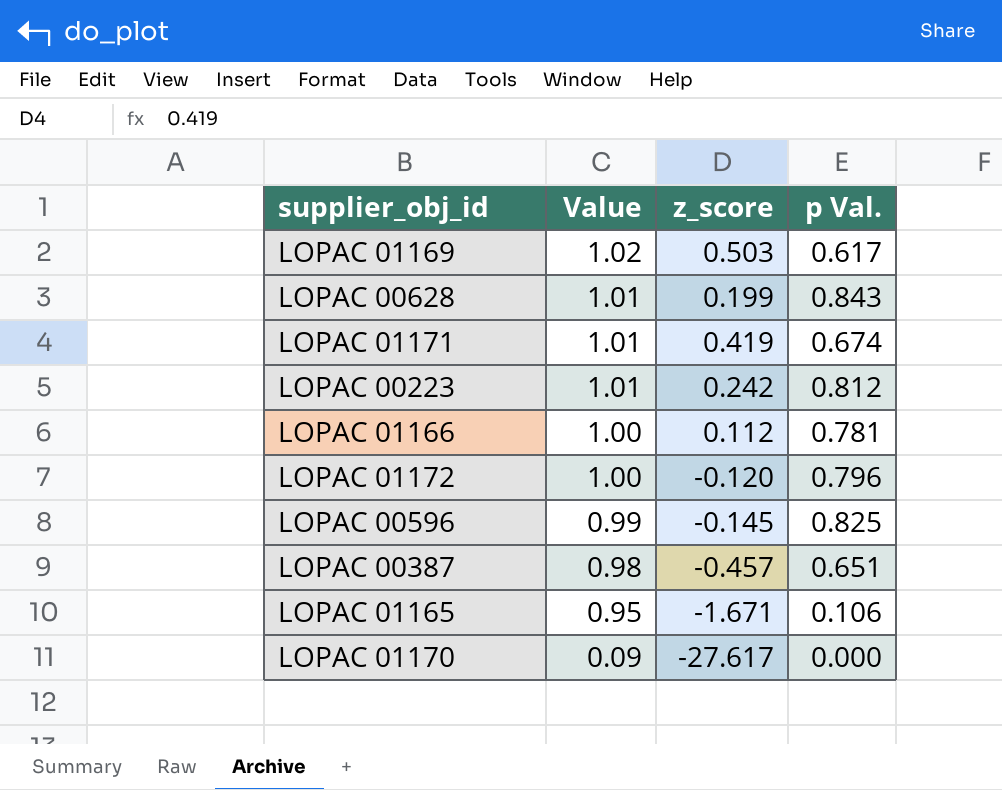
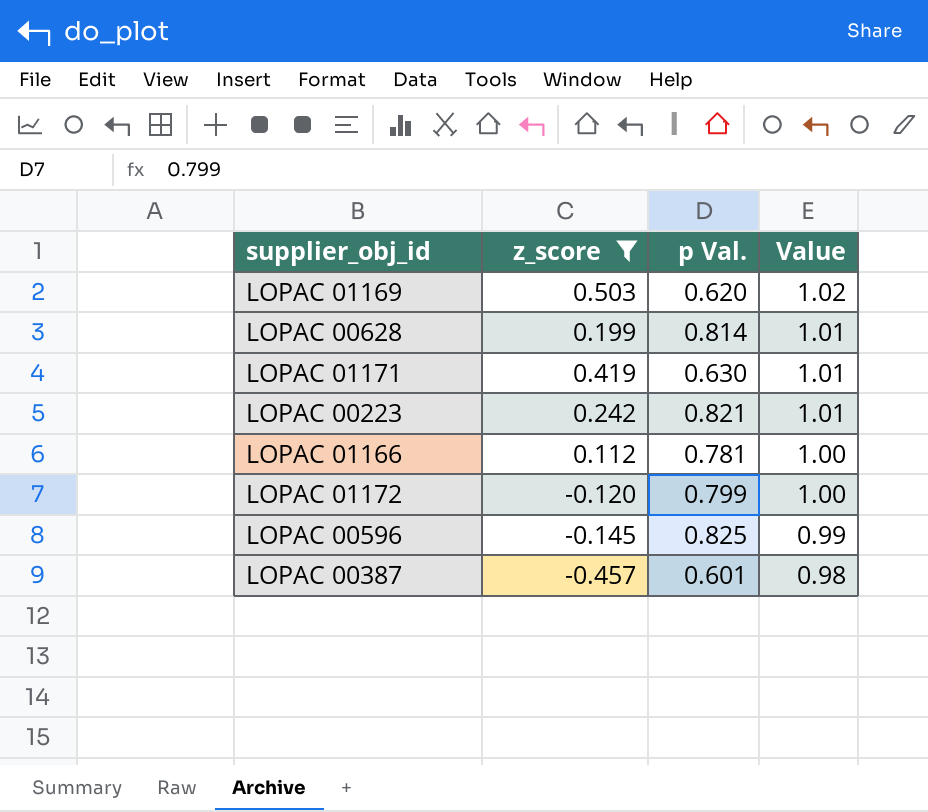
filter: none -> z_score >= -0.457
column Value | position: 2 -> 4
LOPAC 01169 | p Val.: 0.617 -> 0.620
LOPAC 00628 | p Val.: 0.843 -> 0.814
LOPAC 01171 | p Val.: 0.674 -> 0.630
LOPAC 00223 | p Val.: 0.812 -> 0.821
LOPAC 01172 | p Val.: 0.796 -> 0.799
LOPAC 00387 | p Val.: 0.651 -> 0.601

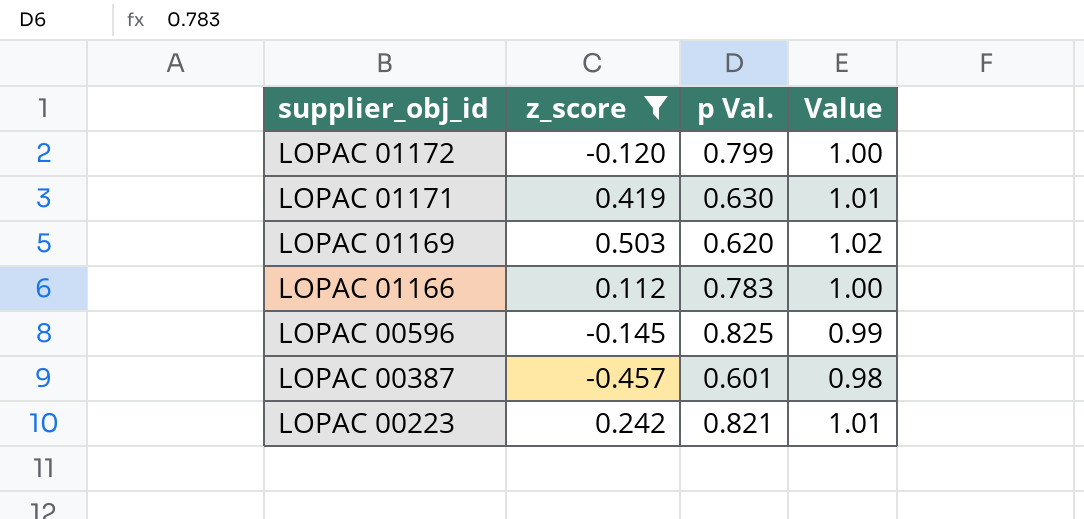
row order: Value descending -> supplier_obj_id descending
row LOPAC 00628: 0.199 | 0.814 | 1.01 -> none
LOPAC 01166 | p Val.: 0.781 -> 0.783

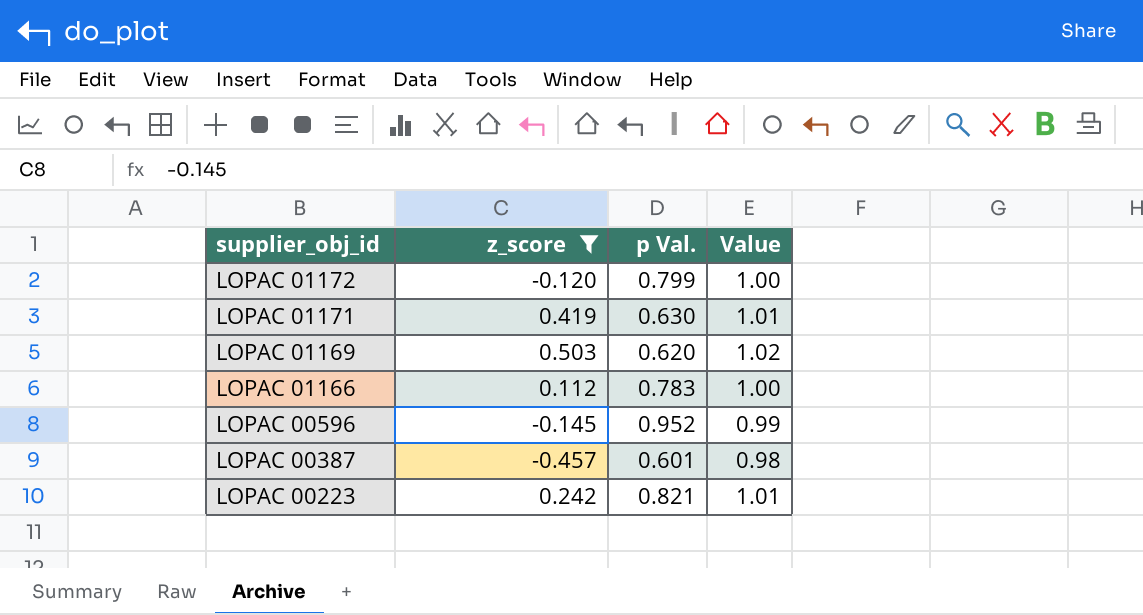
LOPAC 00596 | p Val.: 0.825 -> 0.952

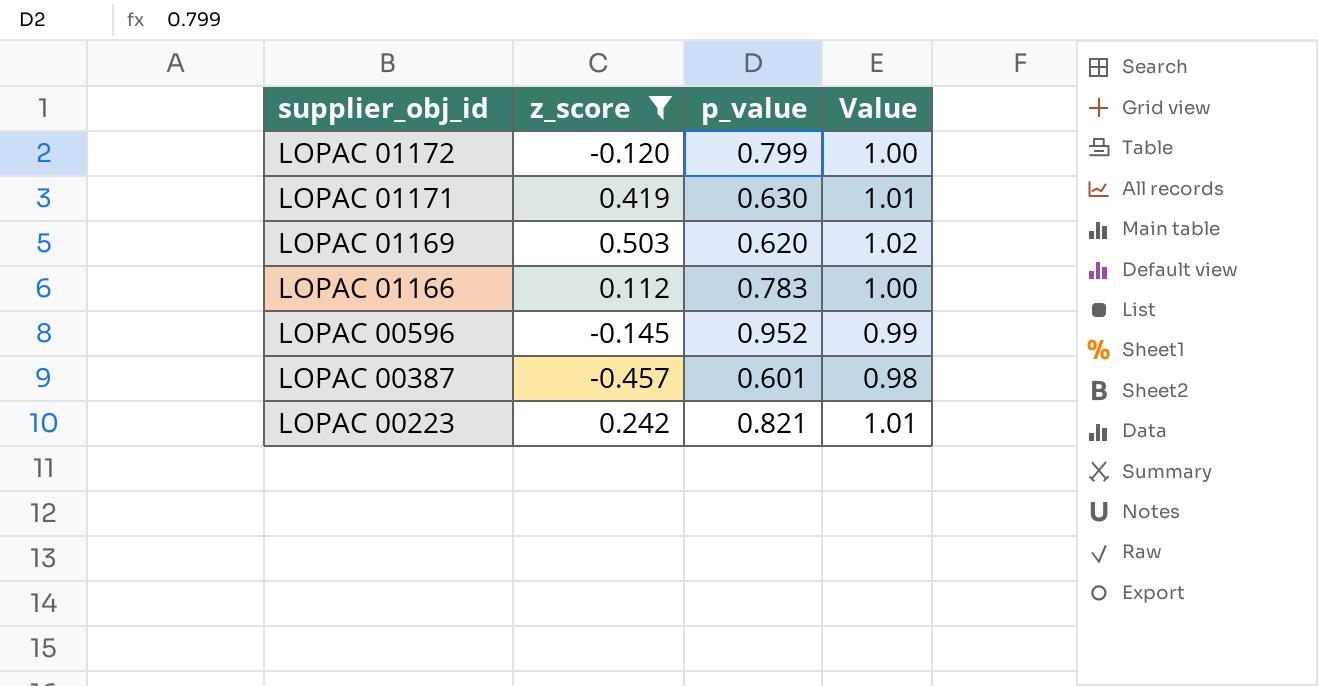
column name: p Val. -> p_value

